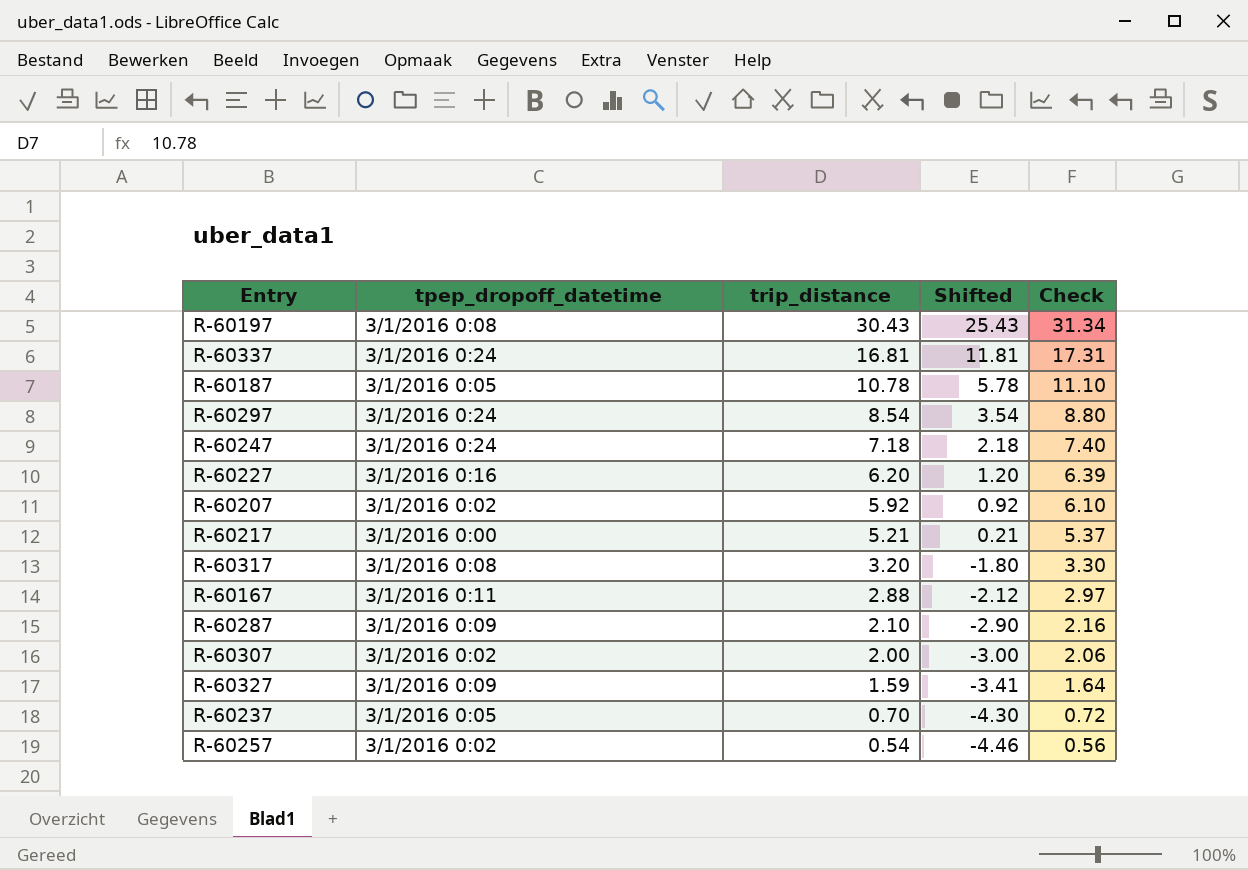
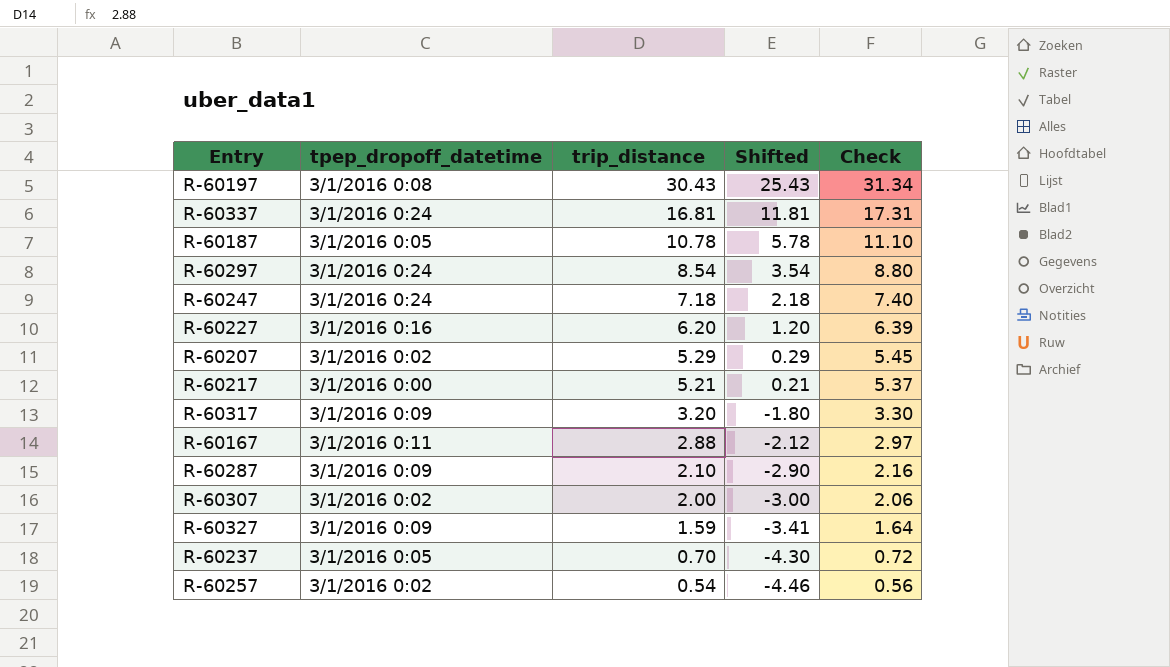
R-60207 | trip_distance: 5.92 -> 5.29
R-60207 | Shifted: 0.92 -> 0.29
R-60207 | Check: 6.10 -> 5.45
R-60317 | tpep_dropoff_datetime: 3/1/2016 0:08 -> 3/1/2016 0:09

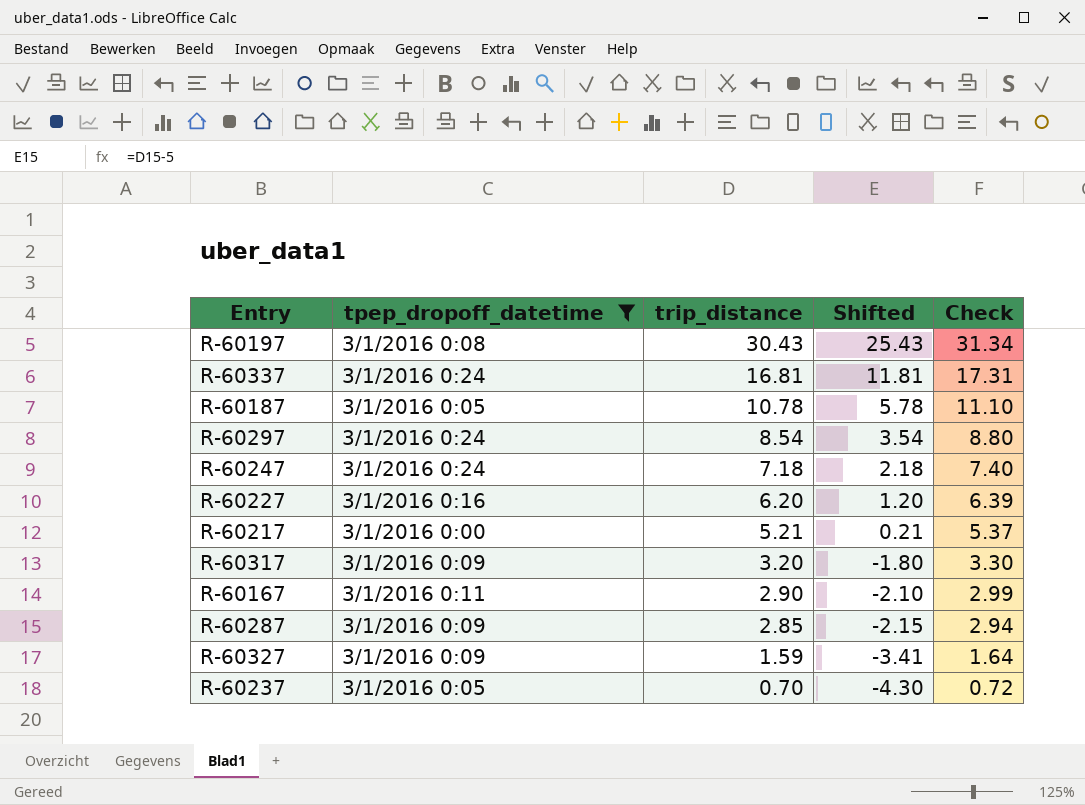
filter: none -> tpep_dropoff_datetime != 3/1/2016 0:02
R-60167 | trip_distance: 2.88 -> 2.90
R-60167 | Shifted: -2.12 -> -2.10
R-60167 | Check: 2.97 -> 2.99
R-60287 | trip_distance: 2.10 -> 2.85
R-60287 | Shifted: -2.90 -> -2.15
R-60287 | Check: 2.16 -> 2.94

